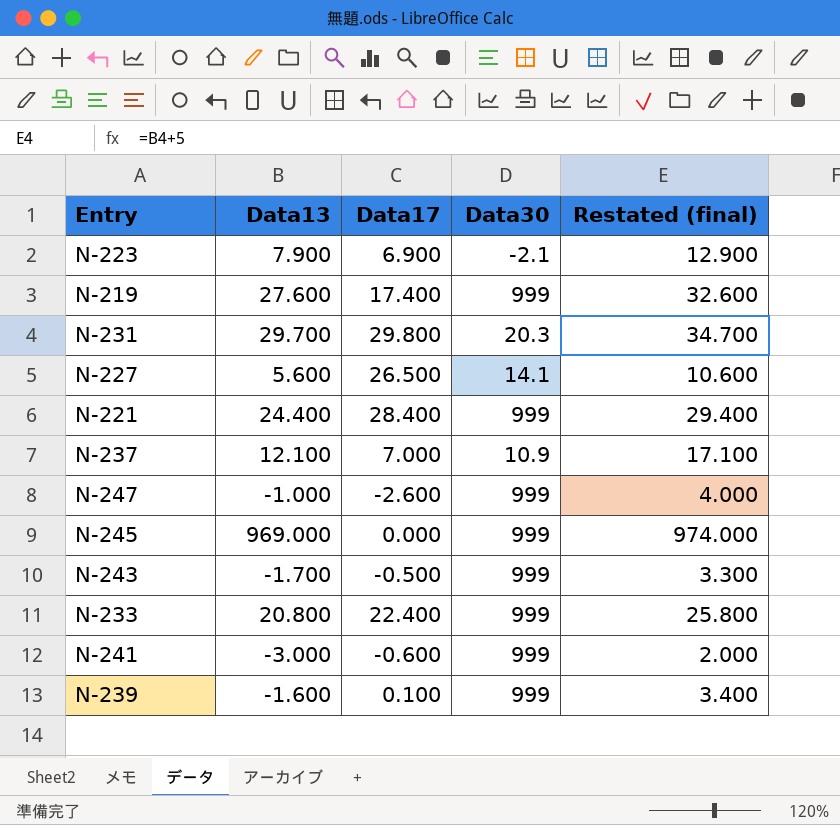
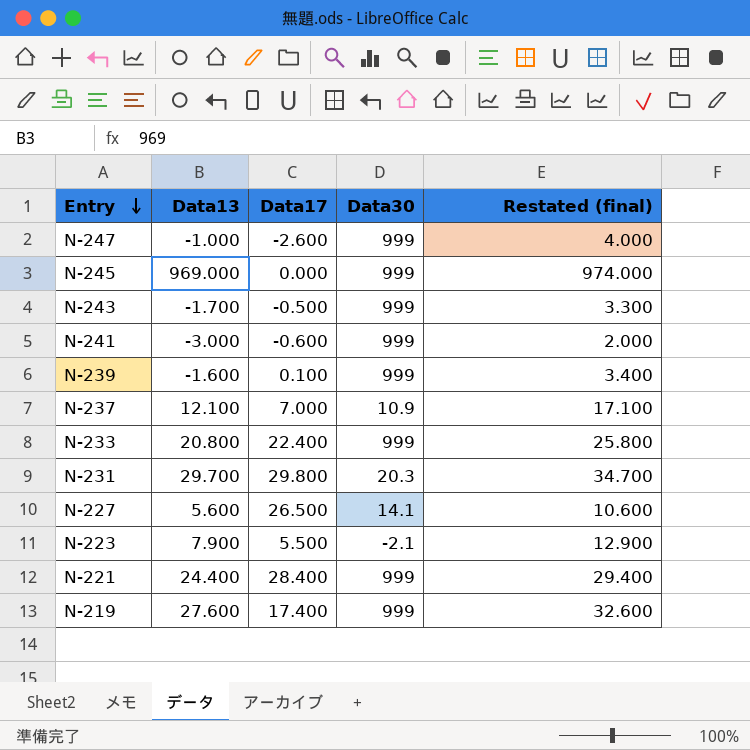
row order: none -> Entry descending
N-223 | Data17: 6.900 -> 5.500

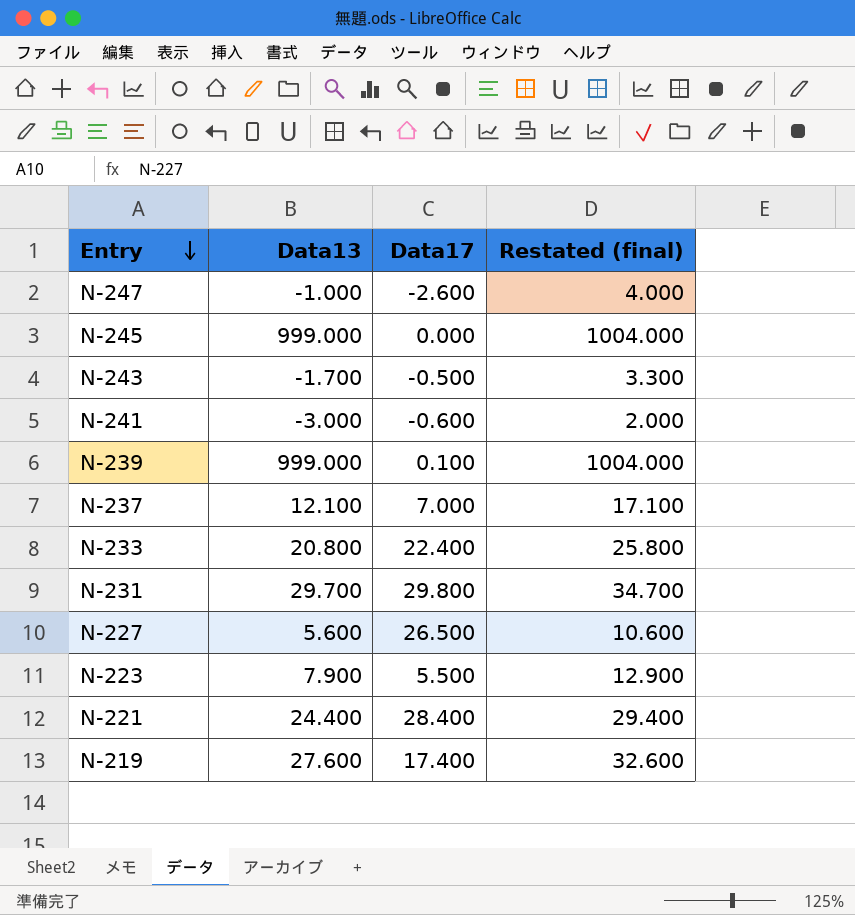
column Data30 | position: 4 -> none
N-245 | Data13: 969.000 -> 999.000
N-245 | Restated (final): 974.000 -> 1004.000
N-239 | Data13: -1.600 -> 999.000
N-239 | Restated (final): 3.400 -> 1004.000

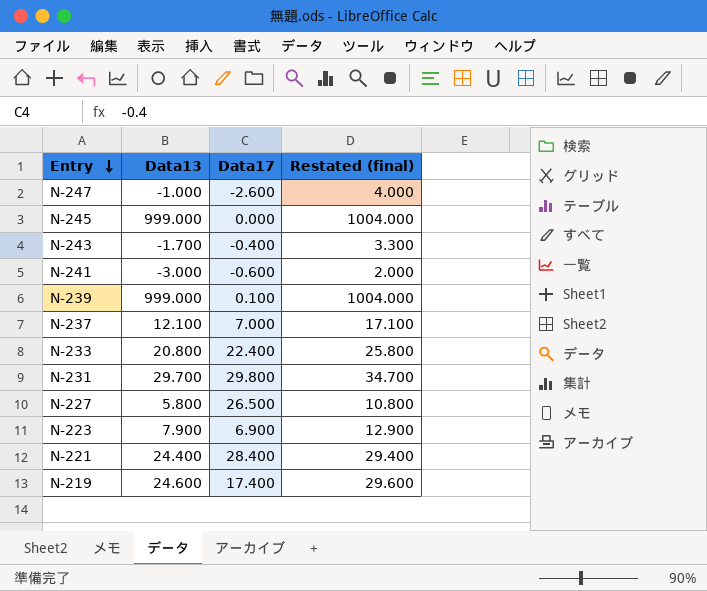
N-243 | Data17: -0.500 -> -0.400
N-227 | Data13: 5.600 -> 5.800
N-227 | Restated (final): 10.600 -> 10.800
N-223 | Data17: 5.500 -> 6.900
N-219 | Data13: 27.600 -> 24.600
N-219 | Restated (final): 32.600 -> 29.600

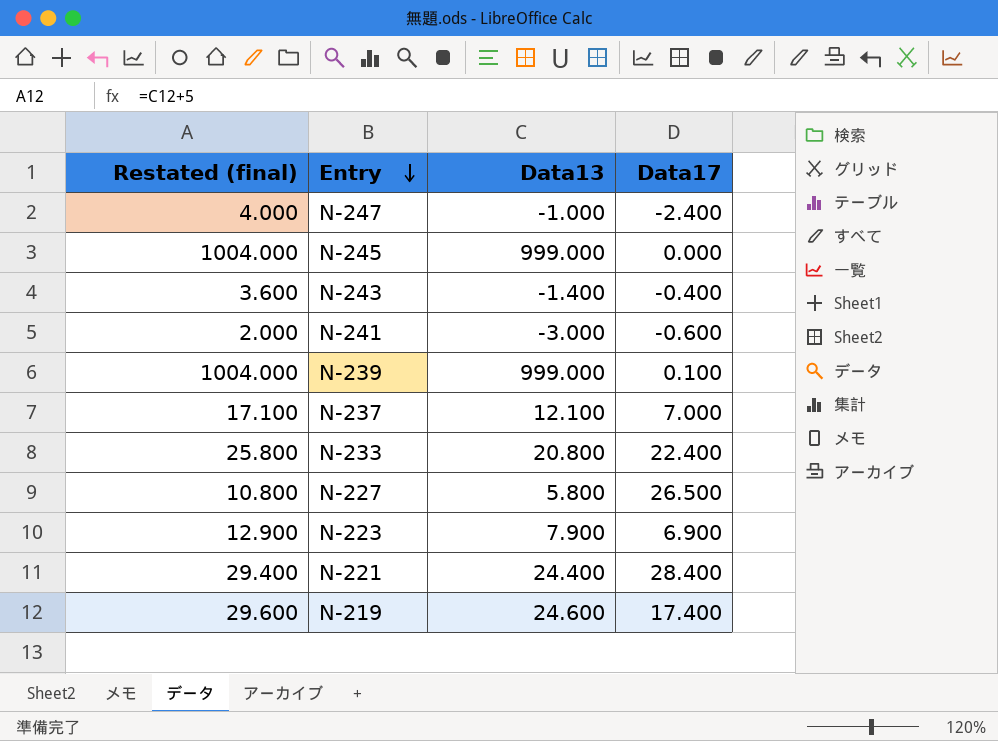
column Restated (final) | position: 4 -> 1
row N-231: 29.700 | 29.800 | 34.700 -> none
N-247 | Data17: -2.600 -> -2.400
N-243 | Restated (final): 3.300 -> 3.600
N-243 | Data13: -1.700 -> -1.400

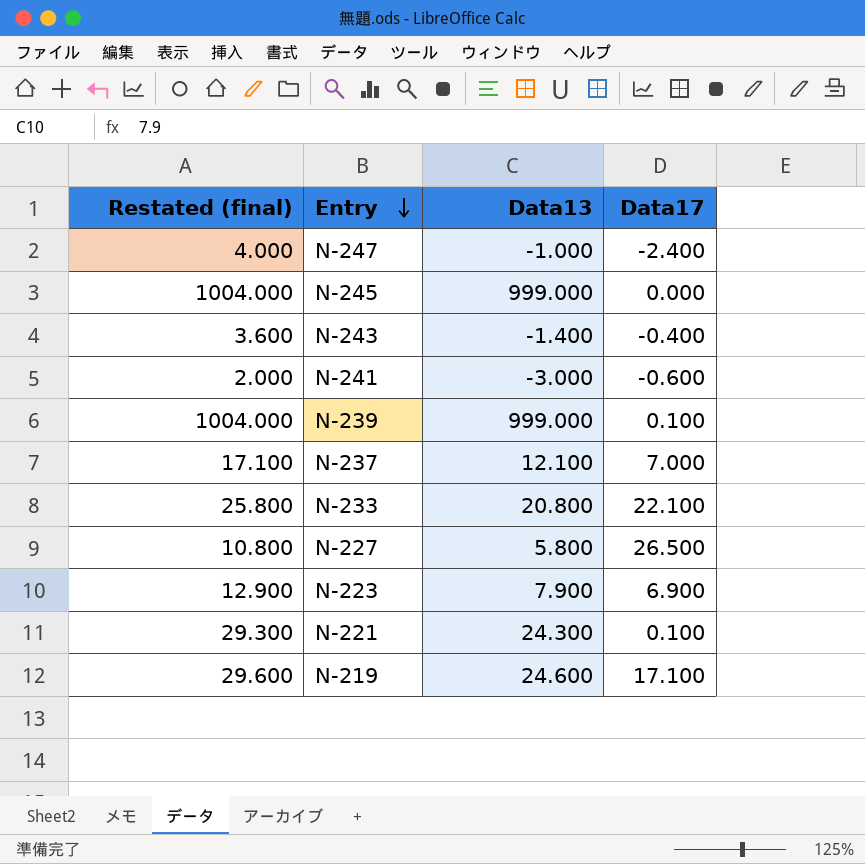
N-233 | Data17: 22.400 -> 22.100
N-221 | Restated (final): 29.400 -> 29.300
N-221 | Data13: 24.400 -> 24.300
N-221 | Data17: 28.400 -> 0.100
N-219 | Data17: 17.400 -> 17.100

